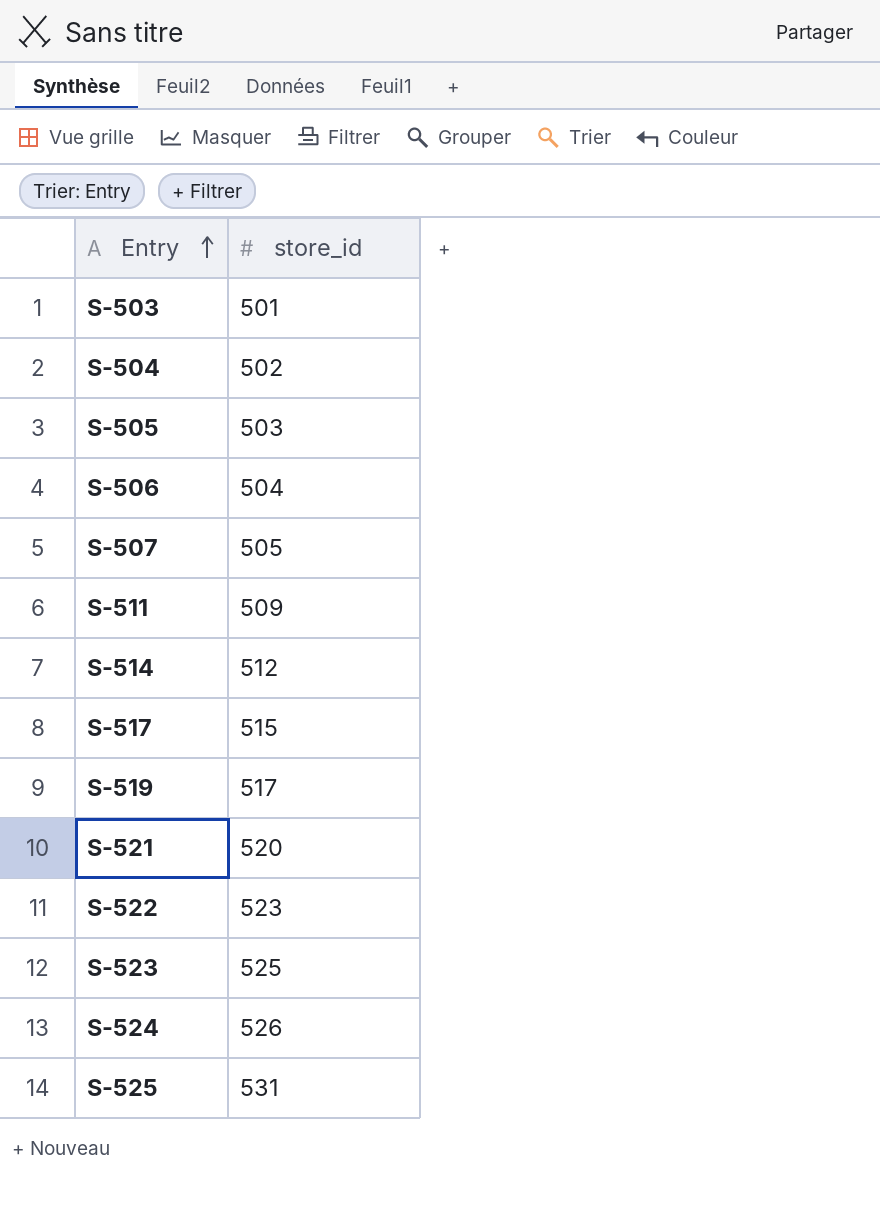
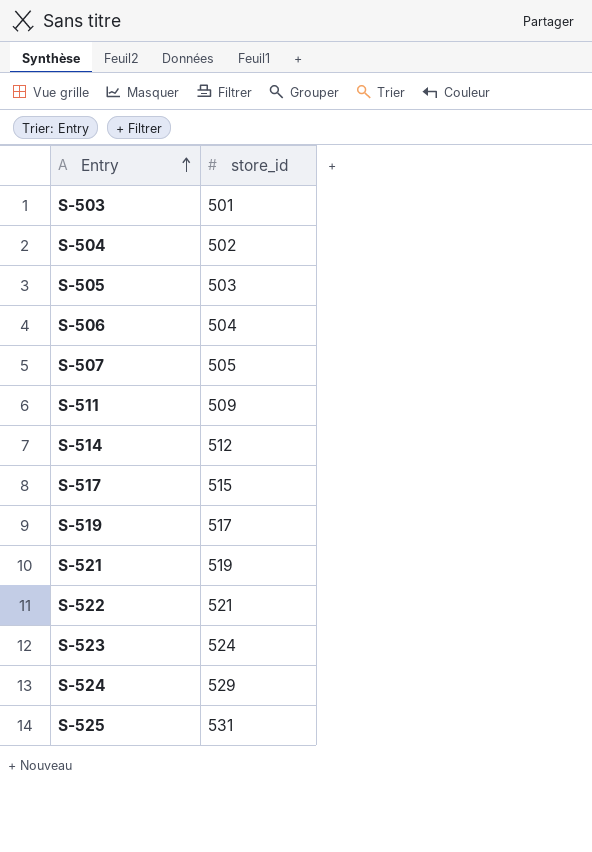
S-521 | store_id: 520 -> 519
S-522 | store_id: 523 -> 521
S-523 | store_id: 525 -> 524
S-524 | store_id: 526 -> 529

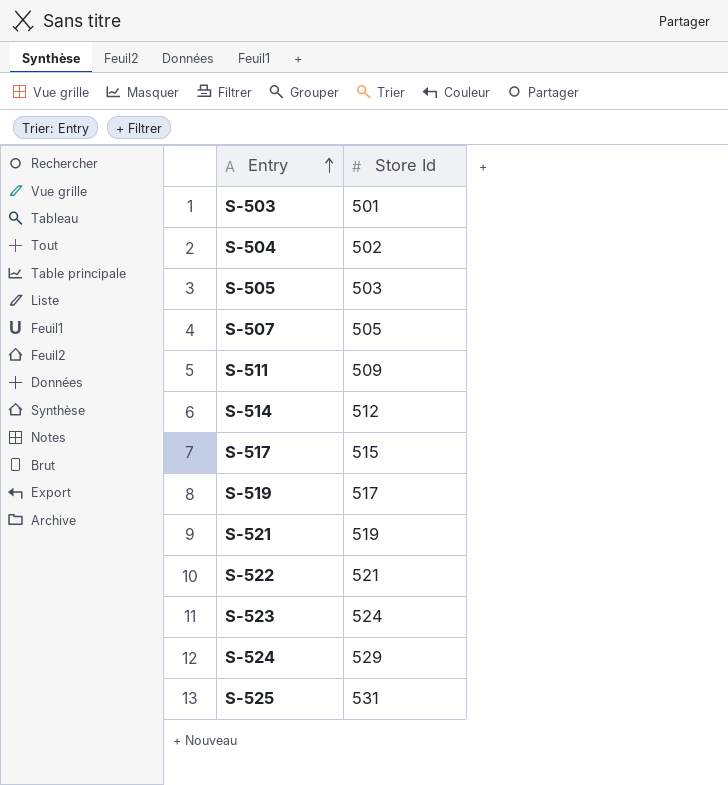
column name: store_id -> Store Id
row S-506: 504 -> none

